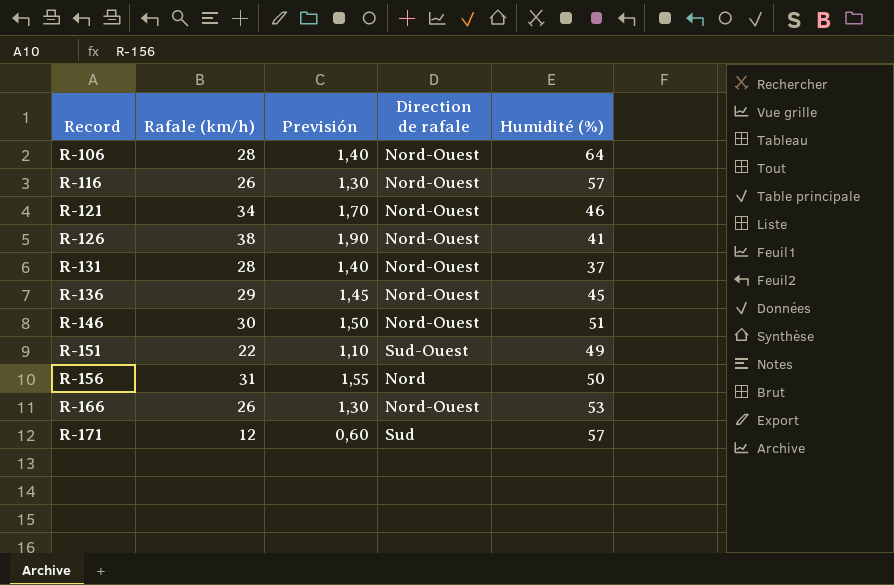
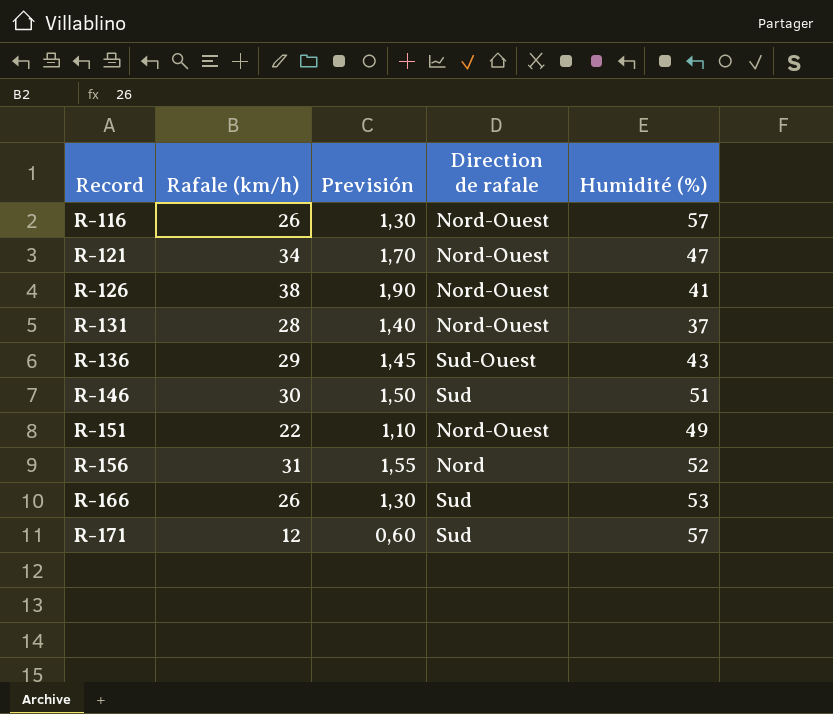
row R-106: 28 | 1,40 | Nord-Ouest | 64 -> none
R-121 | Humidité (%): 46 -> 47
R-136 | Direction de rafale: Nord-Ouest -> Sud-Ouest
R-136 | Humidité (%): 45 -> 43
R-146 | Direction de rafale: Nord-Ouest -> Sud
R-151 | Direction de rafale: Sud-Ouest -> Nord-Ouest
R-156 | Humidité (%): 50 -> 52
R-166 | Direction de rafale: Nord-Ouest -> Sud

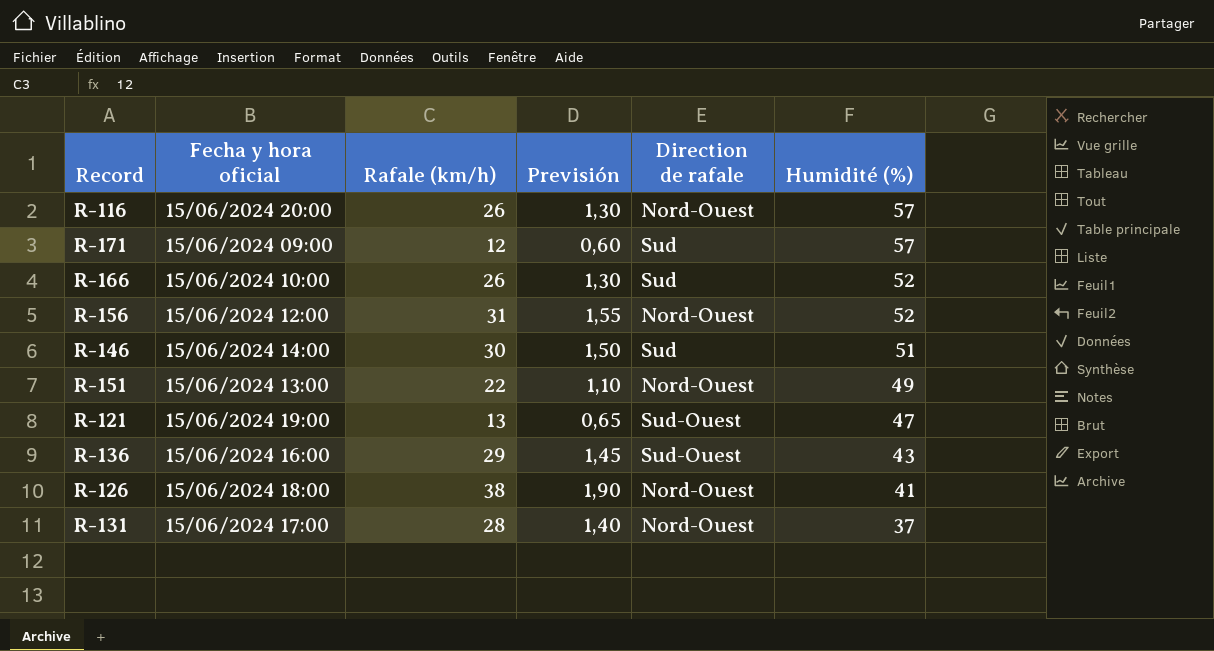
row order: Record ascending -> Humidité (%) descending
column Fecha y hora oficial | position: none -> 2
R-166 | Humidité (%): 53 -> 52
R-156 | Direction de rafale: Nord -> Nord-Ouest
R-121 | Rafale (km/h): 34 -> 13
R-121 | Previsión: 1,70 -> 0,65
R-121 | Direction de rafale: Nord-Ouest -> Sud-Ouest

